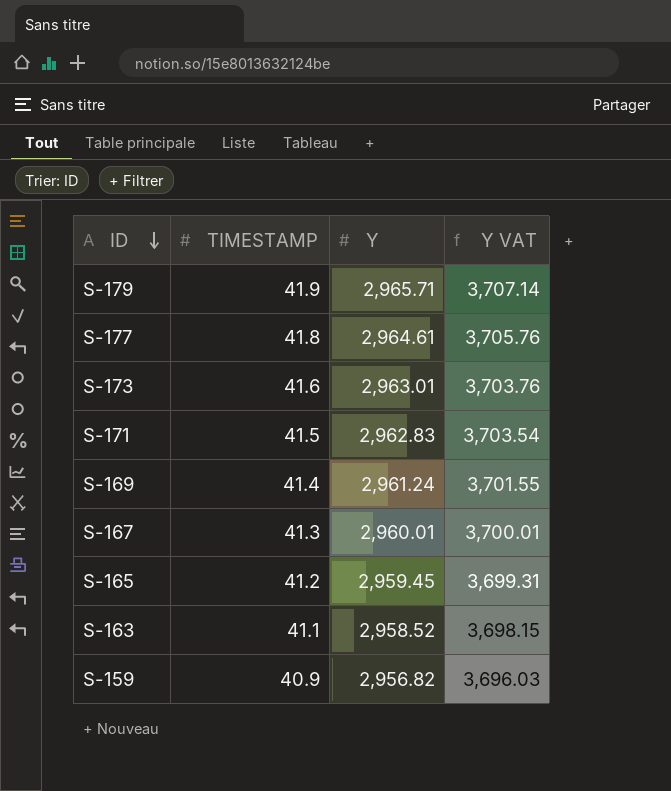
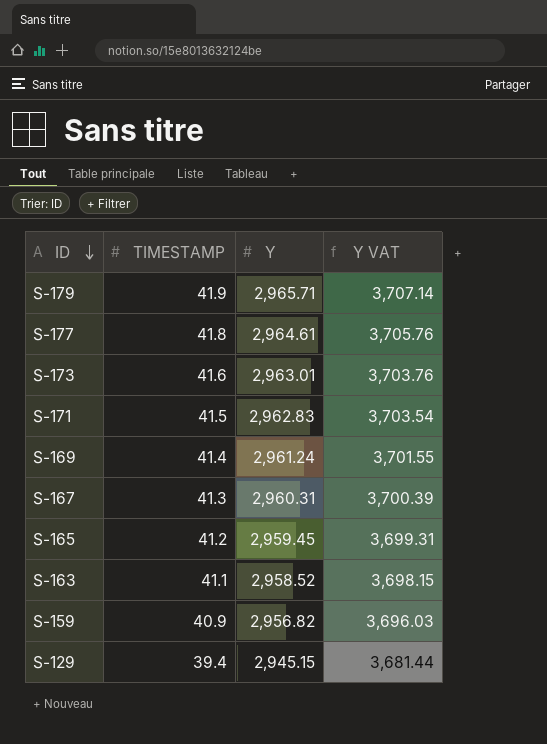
S-167 | Y: 2,960.01 -> 2,960.31
S-167 | Y VAT: 3,700.01 -> 3,700.39
row S-129: none -> 39.4 | 2,945.15 | 3,681.44

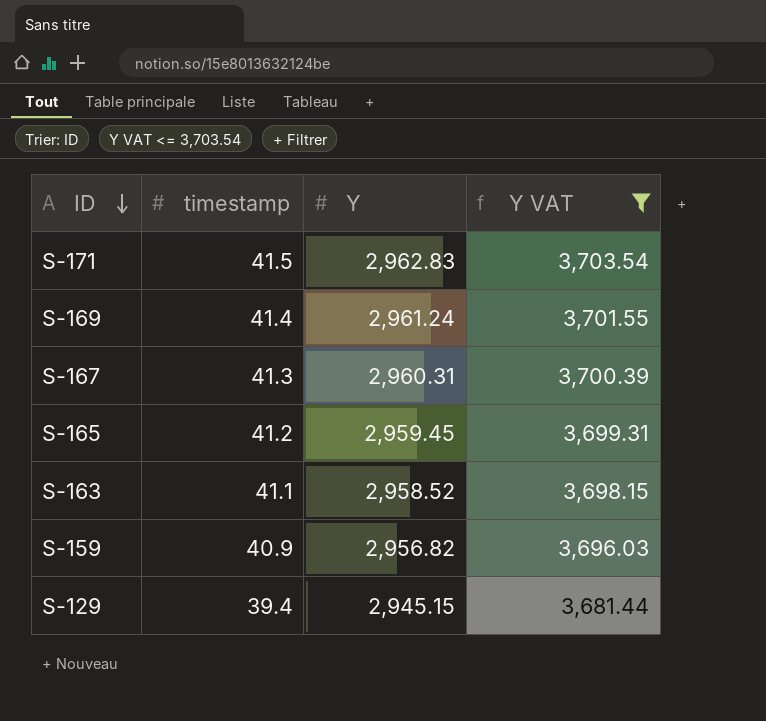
filter: none -> Y VAT <= 3,703.54
column name: TIMESTAMP -> timestamp

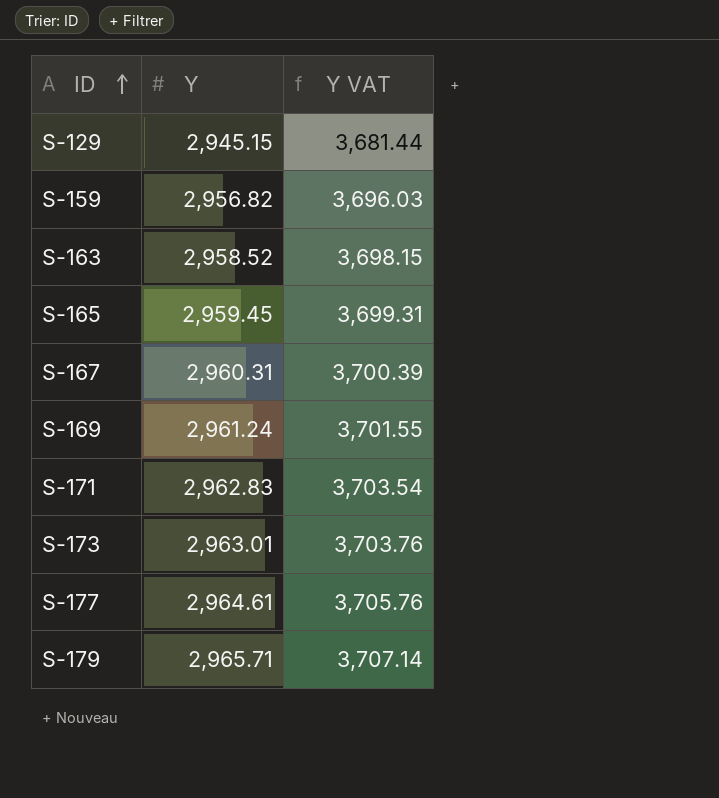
filter: Y VAT <= 3,703.54 -> none
row order: ID descending -> ID ascending
column timestamp | position: 2 -> none

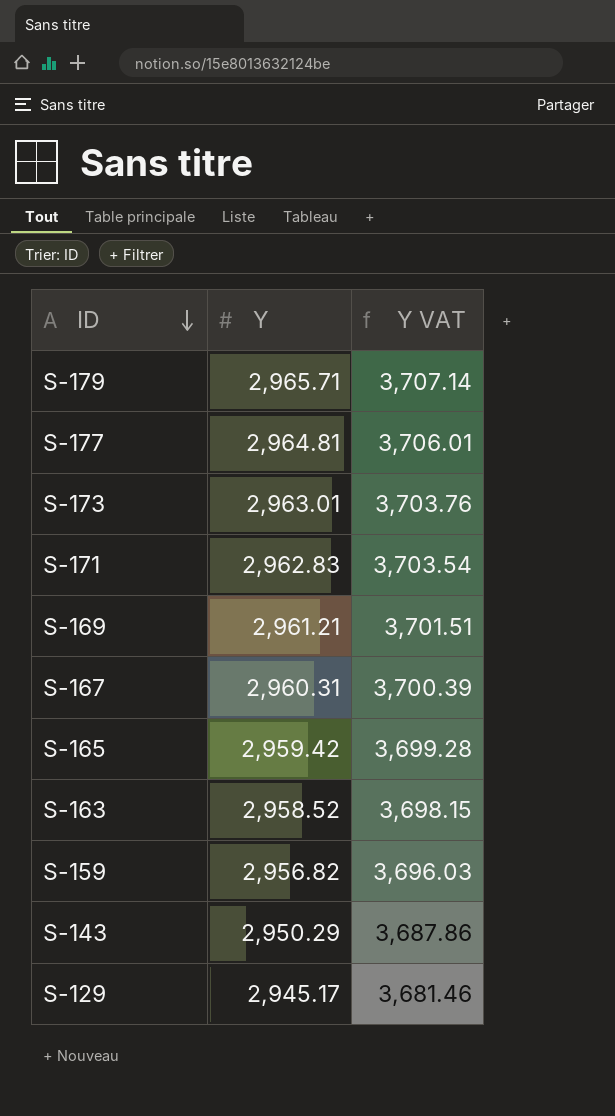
row order: ID ascending -> ID descending
S-177 | Y: 2,964.61 -> 2,964.81
S-177 | Y VAT: 3,705.76 -> 3,706.01
S-169 | Y: 2,961.24 -> 2,961.21
S-169 | Y VAT: 3,701.55 -> 3,701.51
S-165 | Y: 2,959.45 -> 2,959.42
S-165 | Y VAT: 3,699.31 -> 3,699.28
row S-143: none -> 2,950.29 | 3,687.86
S-129 | Y: 2,945.15 -> 2,945.17
S-129 | Y VAT: 3,681.44 -> 3,681.46

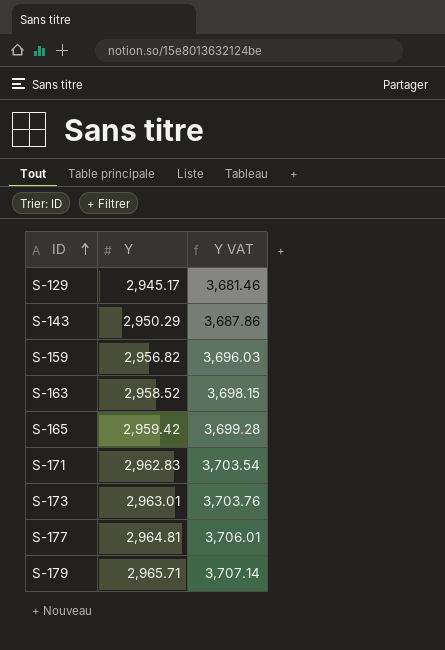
row order: ID descending -> ID ascending
row S-169: 2,961.21 | 3,701.51 -> none
row S-167: 2,960.31 | 3,700.39 -> none

